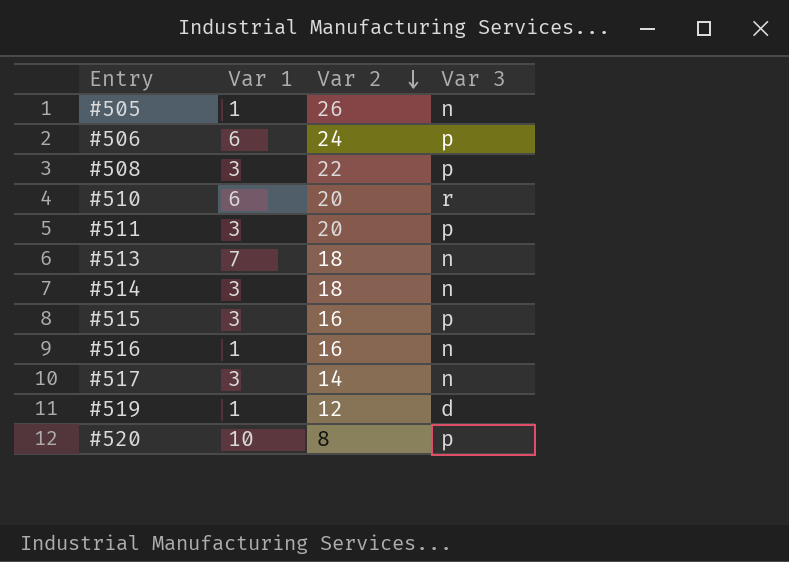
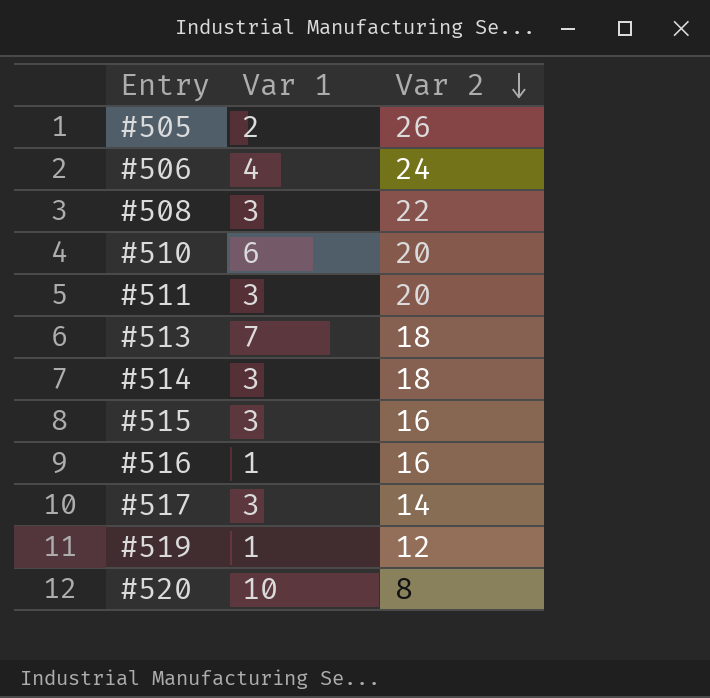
column Var 3 | position: 4 -> none
#505 | Var 1: 1 -> 2
#506 | Var 1: 6 -> 4

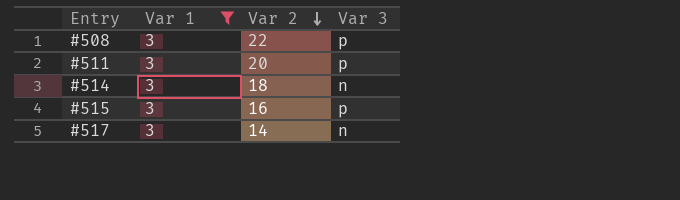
filter: none -> Var 1 = 3
column Var 3 | position: none -> 4

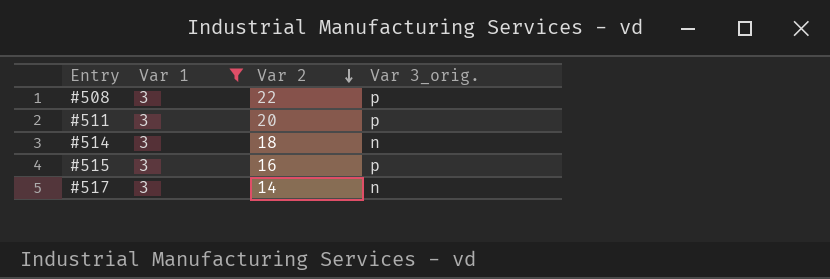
column name: Var 3 -> Var 3_orig.

